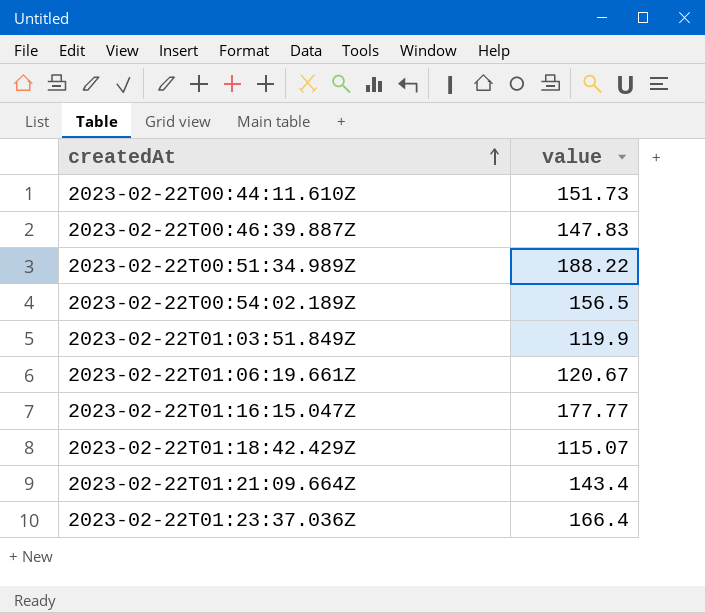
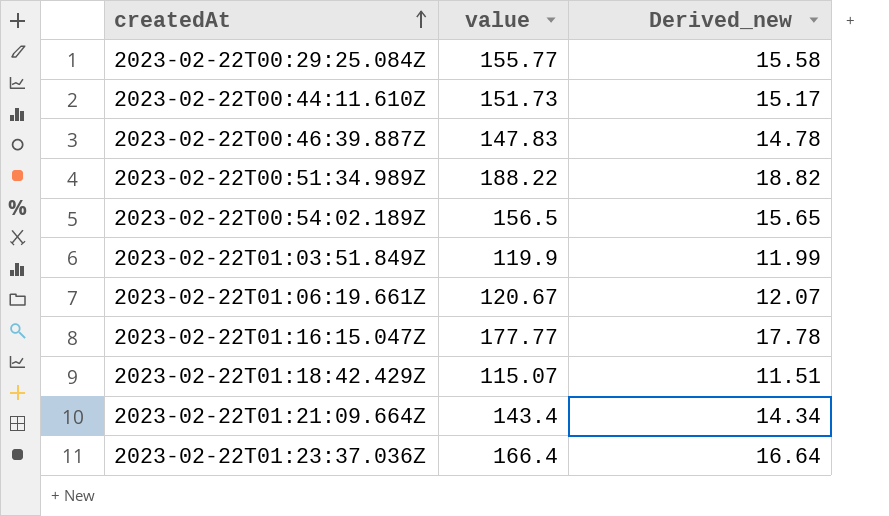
column Derived_new | formula: none -> [value] * 0.1
row 2023-02-22T00:29:25.084Z: none -> 155.77 | 15.58

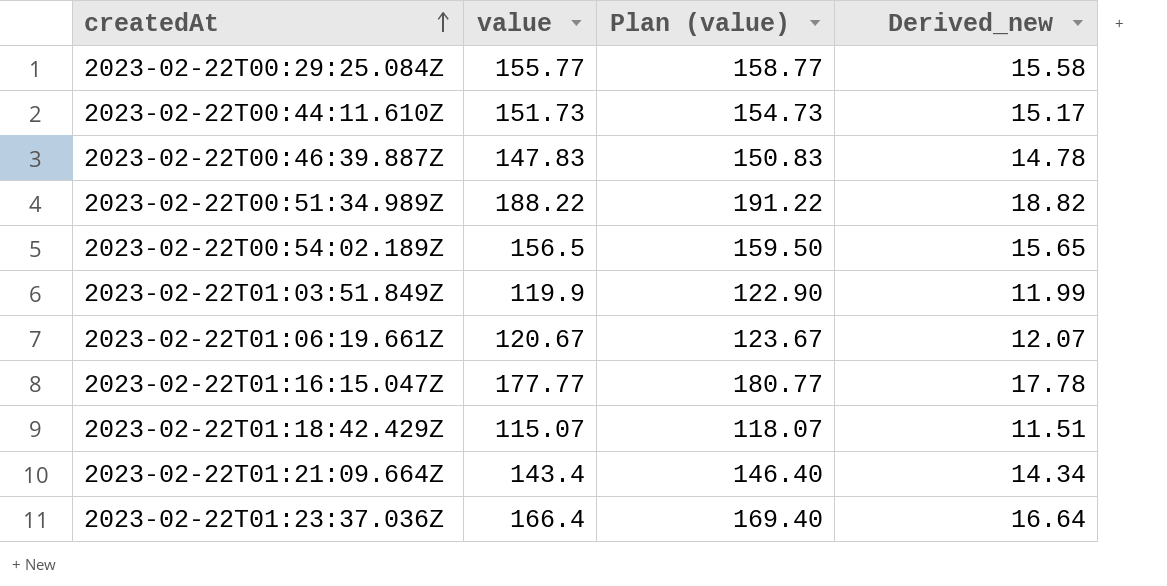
column Plan (value) | formula: none -> [value] + 3

